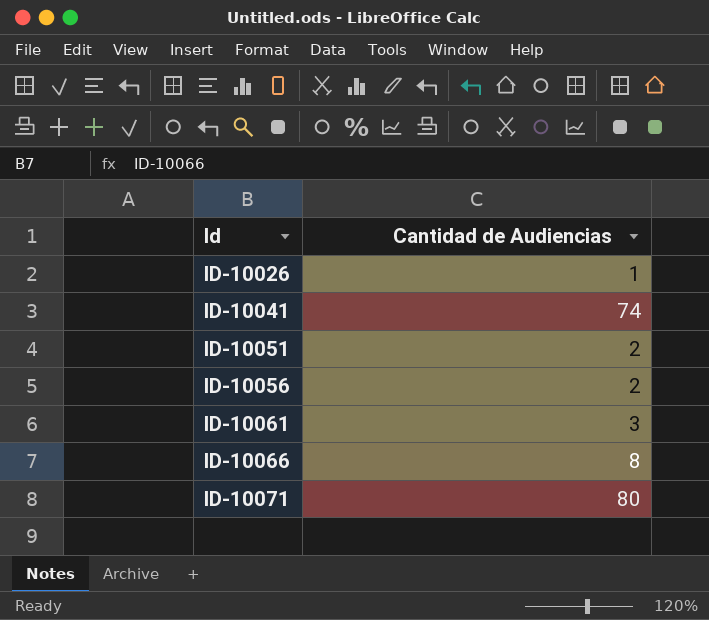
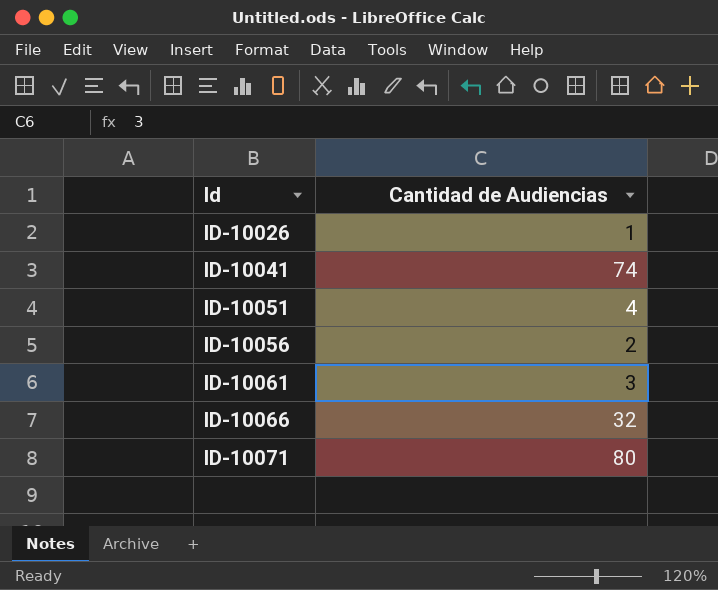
ID-10051 | Cantidad de Audiencias: 2 -> 4
ID-10066 | Cantidad de Audiencias: 8 -> 32

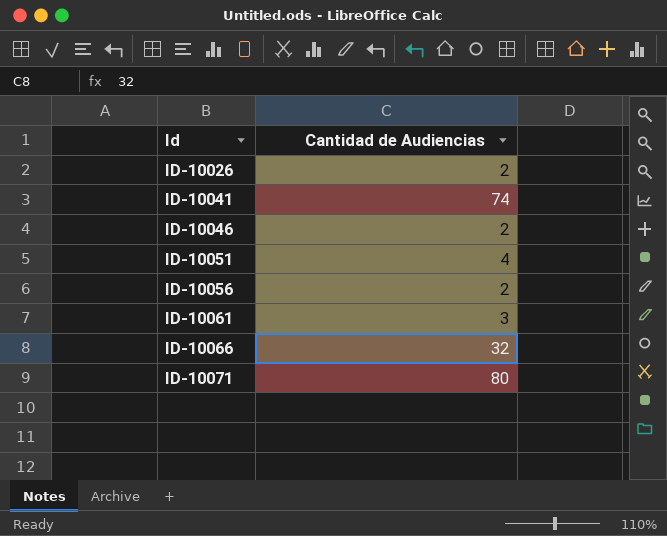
ID-10026 | Cantidad de Audiencias: 1 -> 2
row ID-10046: none -> 2

